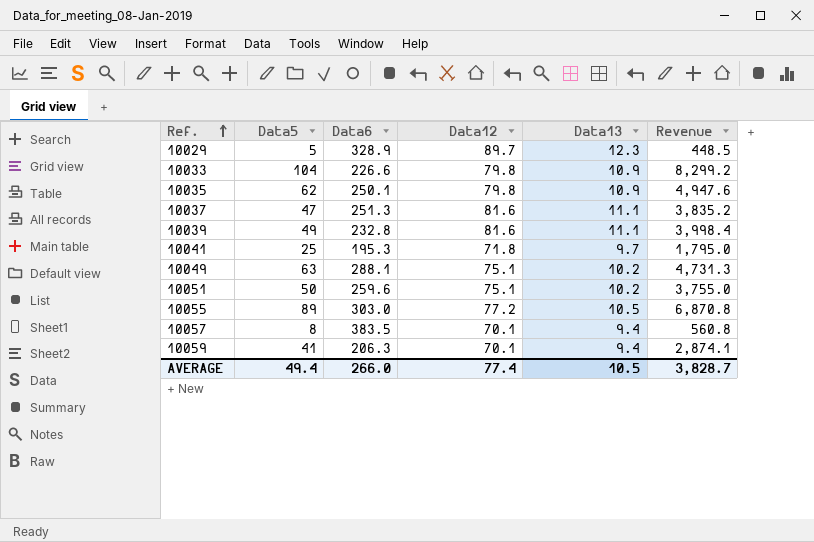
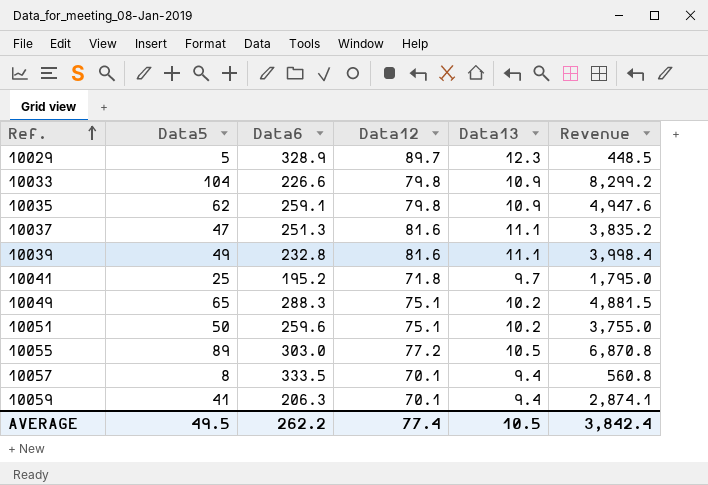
10035 | Data6: 250.1 -> 259.1
10041 | Data6: 195.3 -> 195.2
10049 | Data5: 63 -> 65
10049 | Data6: 288.1 -> 288.3
10049 | Revenue: 4,731.3 -> 4,881.5
10057 | Data6: 383.5 -> 333.5
AVERAGE | Data5: 49.4 -> 49.5
AVERAGE | Data6: 266.0 -> 262.2
AVERAGE | Revenue: 3,828.7 -> 3,842.4

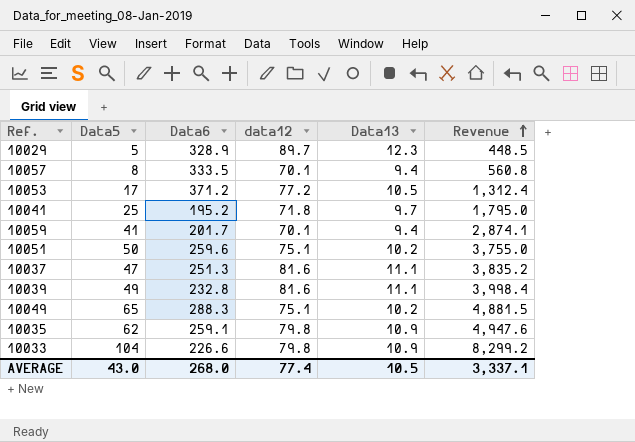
row order: Ref. ascending -> Revenue ascending
column name: Data12 -> data12
row 10055: 89 | 303.0 | 77.2 | 10.5 | 6,870.8 -> none
row 10053: none -> 17 | 371.2 | 77.2 | 10.5 | 1,312.4
10059 | Data6: 206.3 -> 201.7
AVERAGE | Data5: 49.5 -> 43.0
AVERAGE | Data6: 262.2 -> 268.0
AVERAGE | Revenue: 3,842.4 -> 3,337.1

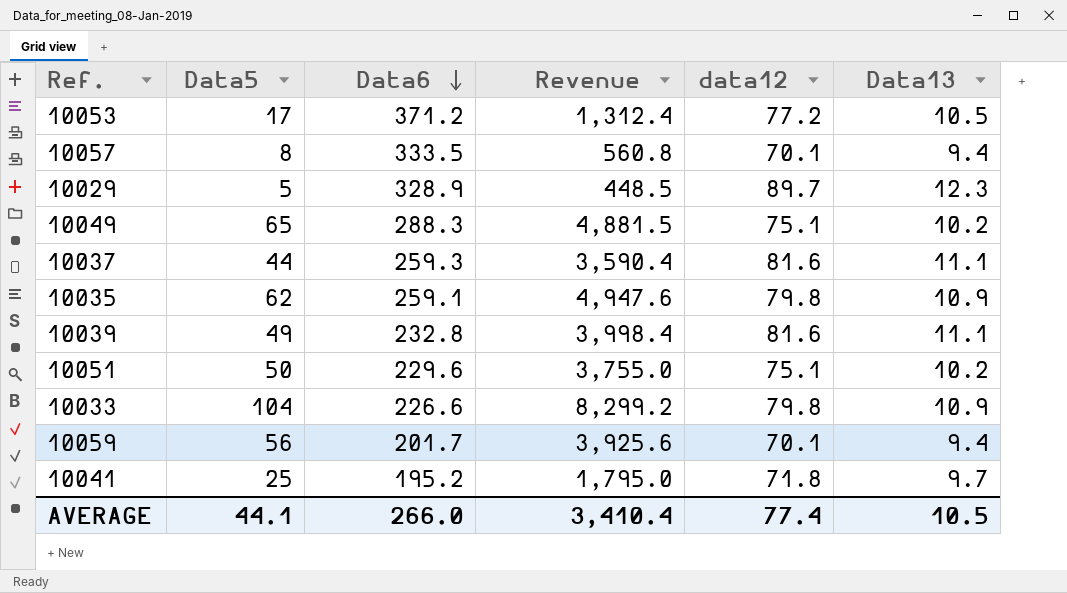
row order: Revenue ascending -> Data6 descending
column Revenue | position: 6 -> 4
10037 | Data5: 47 -> 44
10037 | Data6: 251.3 -> 259.3
10037 | Revenue: 3,835.2 -> 3,590.4
10051 | Data6: 259.6 -> 229.6
10059 | Data5: 41 -> 56
10059 | Revenue: 2,874.1 -> 3,925.6
AVERAGE | Data5: 43.0 -> 44.1
AVERAGE | Data6: 268.0 -> 266.0
AVERAGE | Revenue: 3,337.1 -> 3,410.4

